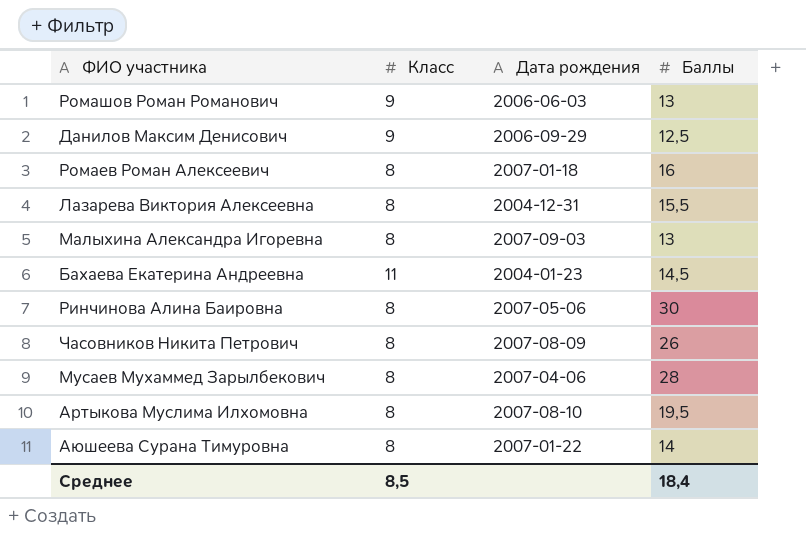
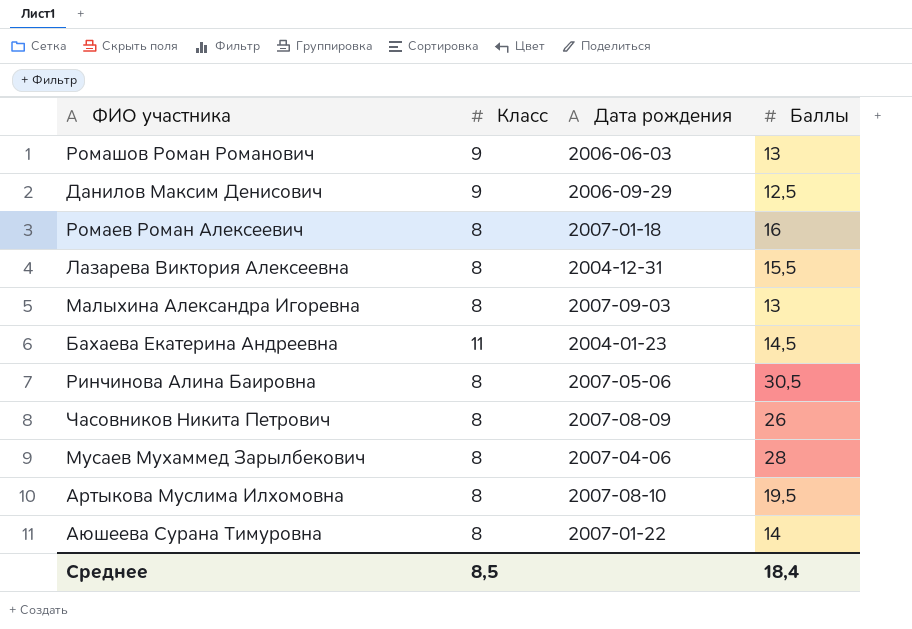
Ринчинова Алина Баировна | Баллы: 30 -> 30,5

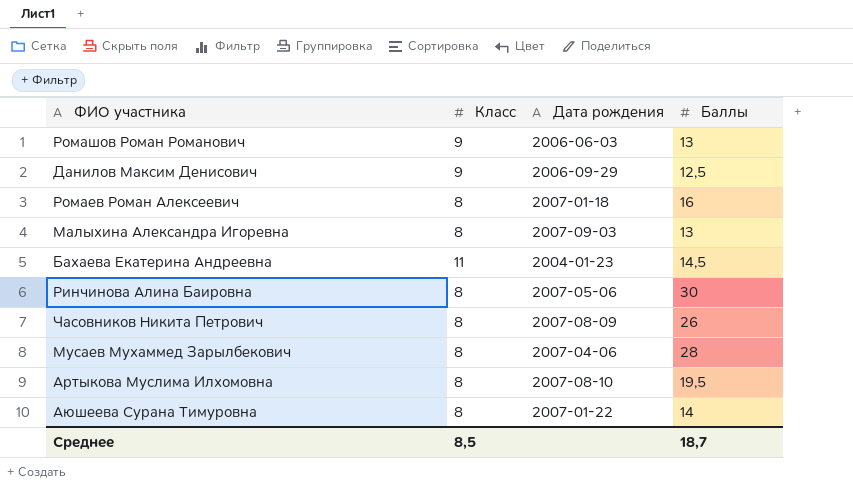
row Лазарева Виктория Алексеевна: 8 | 2004-12-31 | 15,5 -> none
Ринчинова Алина Баировна | Баллы: 30,5 -> 30
Среднее | Баллы: 18,4 -> 18,7

